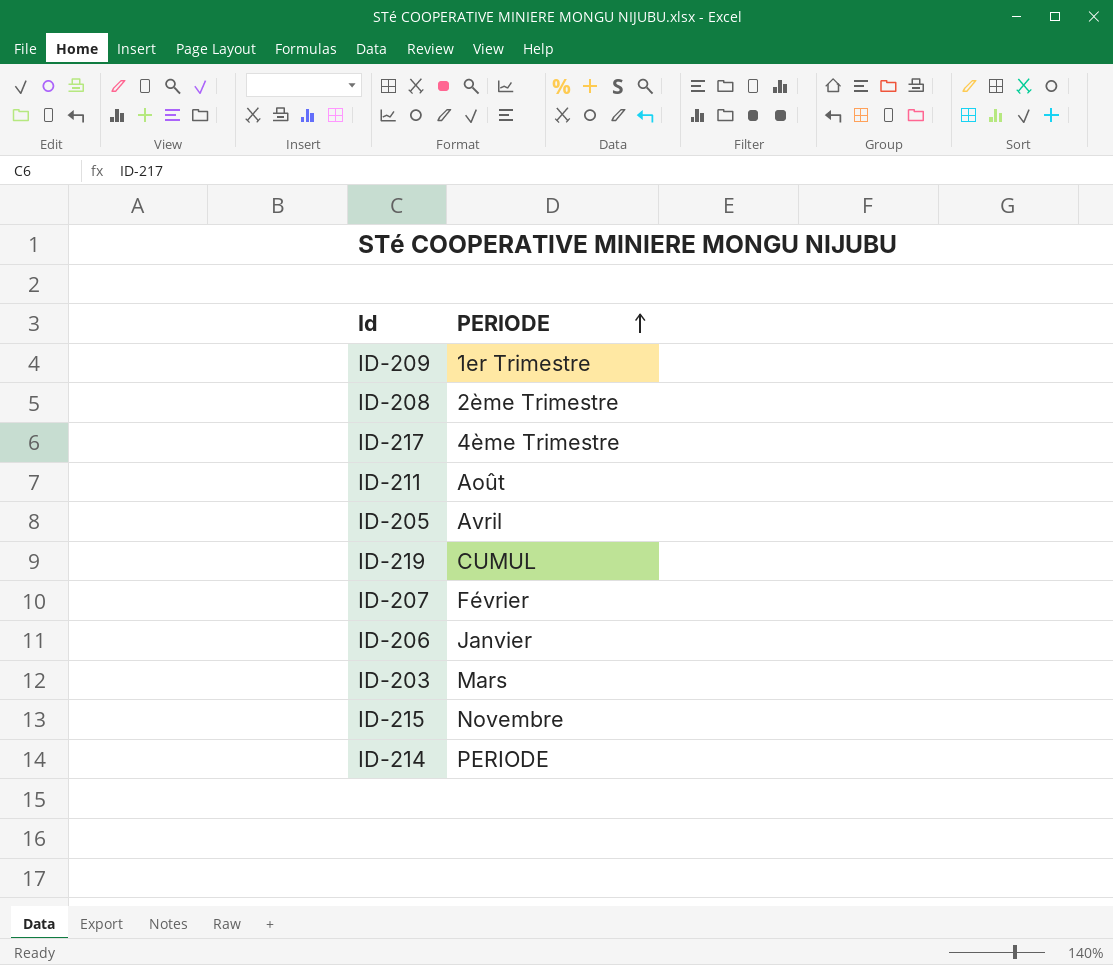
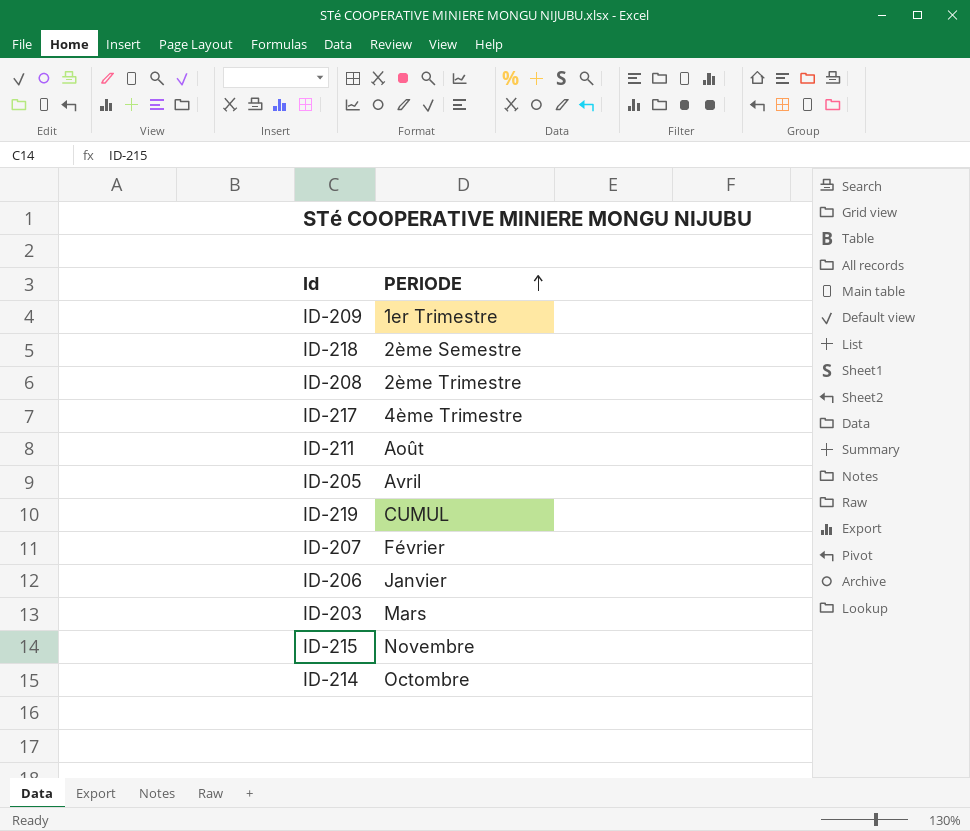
row ID-218: none -> 2ème Semestre
ID-214 | PERIODE: PERIODE -> Octombre

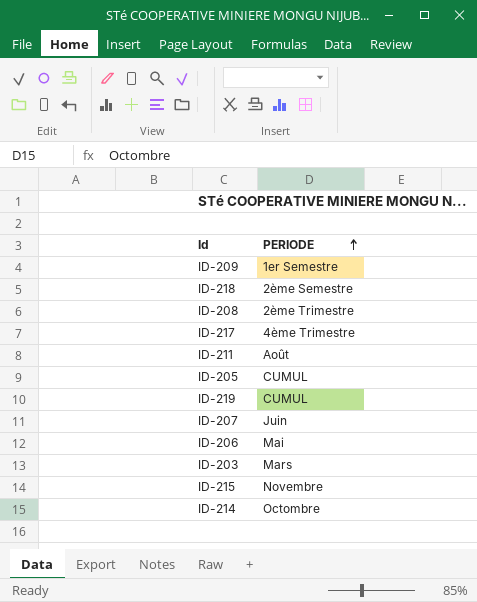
ID-209 | PERIODE: 1er Trimestre -> 1er Semestre
ID-205 | PERIODE: Avril -> CUMUL
ID-207 | PERIODE: Février -> Juin
ID-206 | PERIODE: Janvier -> Mai

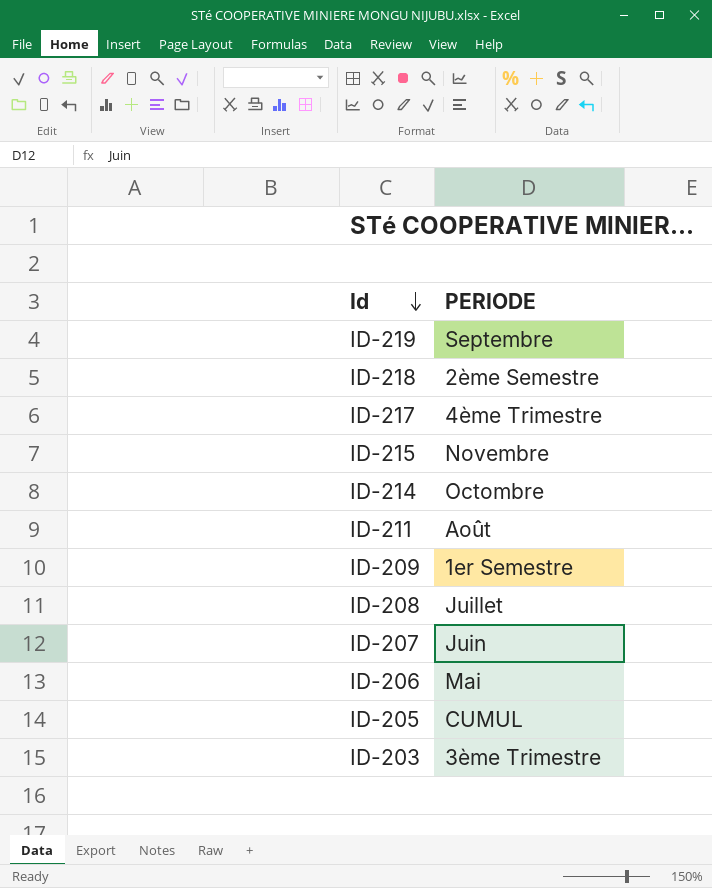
row order: PERIODE ascending -> Id descending
ID-219 | PERIODE: CUMUL -> Septembre
ID-208 | PERIODE: 2ème Trimestre -> Juillet
ID-203 | PERIODE: Mars -> 3ème Trimestre

